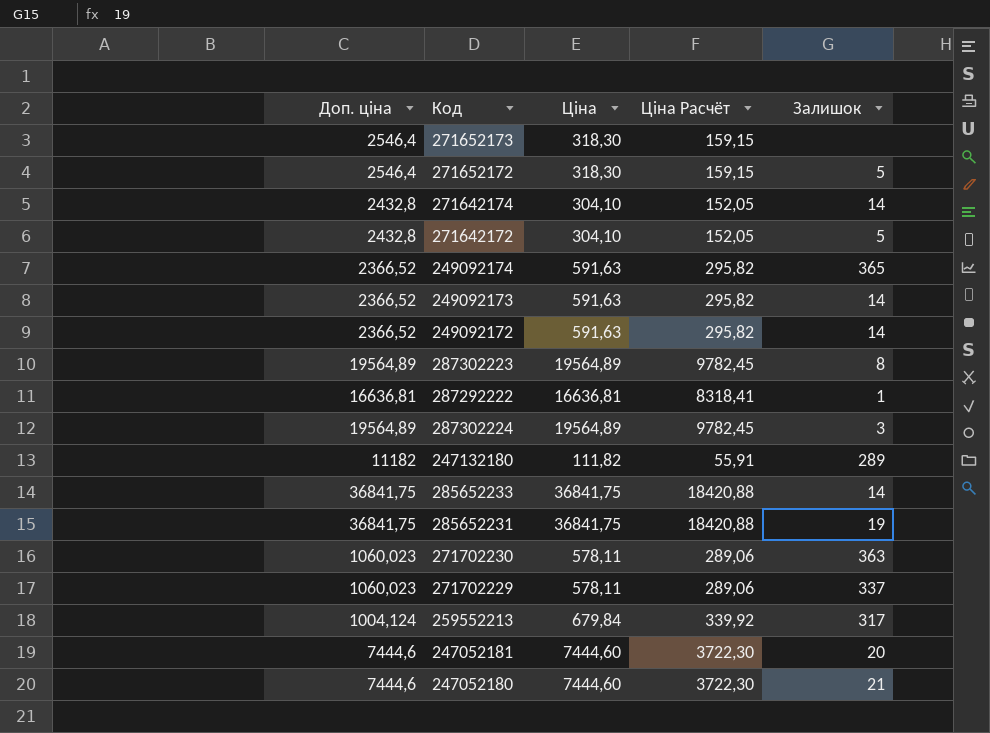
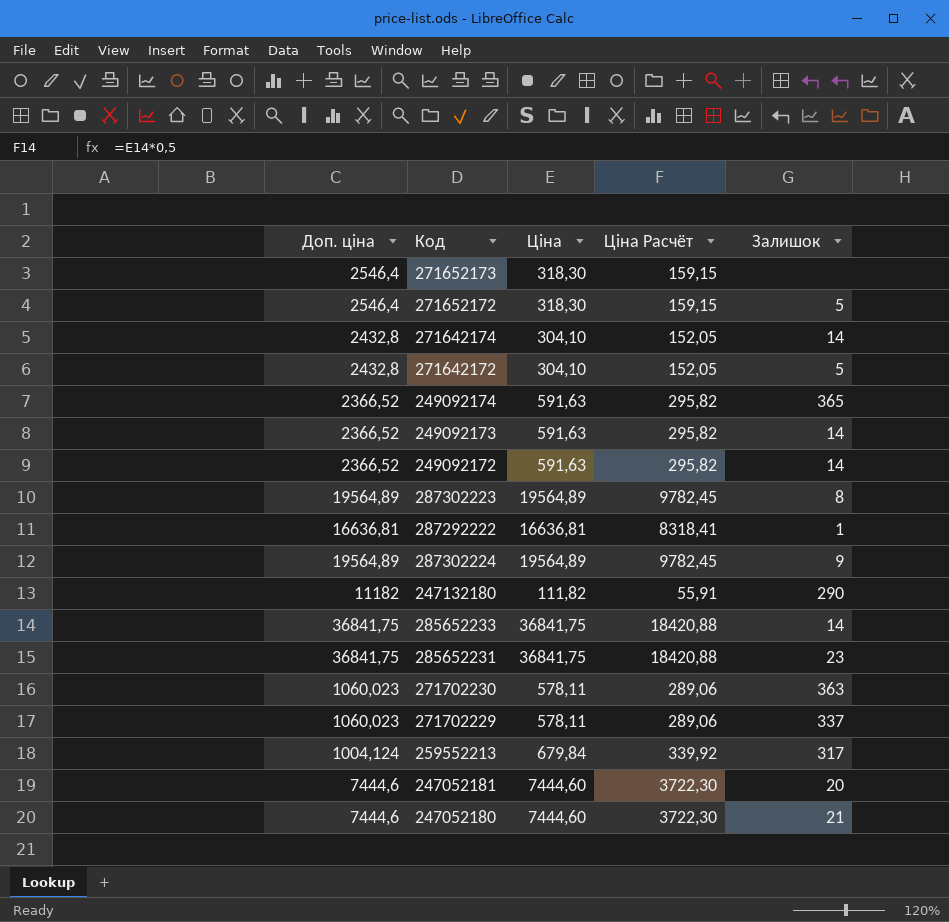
287302224 | Залишок: 3 -> 9
247132180 | Залишок: 289 -> 290
285652231 | Залишок: 19 -> 23

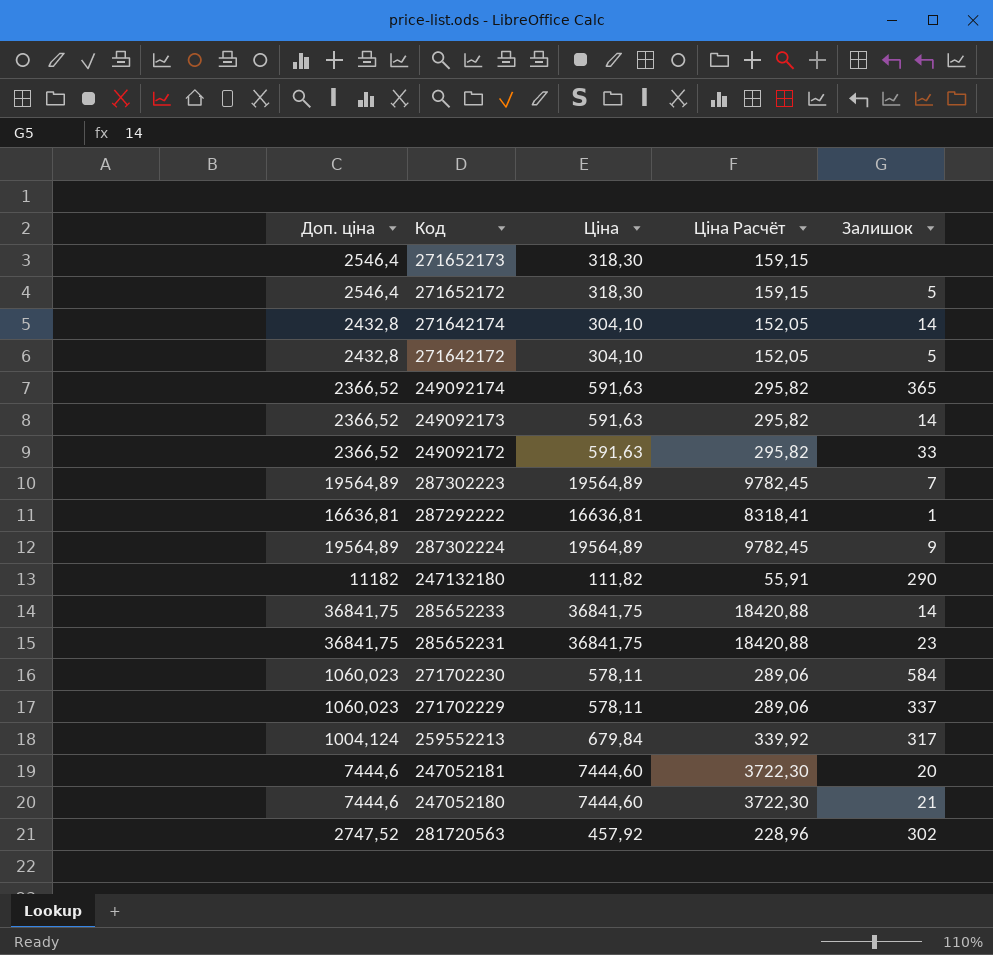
249092172 | Залишок: 14 -> 33
287302223 | Залишок: 8 -> 7
271702230 | Залишок: 363 -> 584
row 281720563: none -> 2747,52 | 457,92 | 228,96 | 302

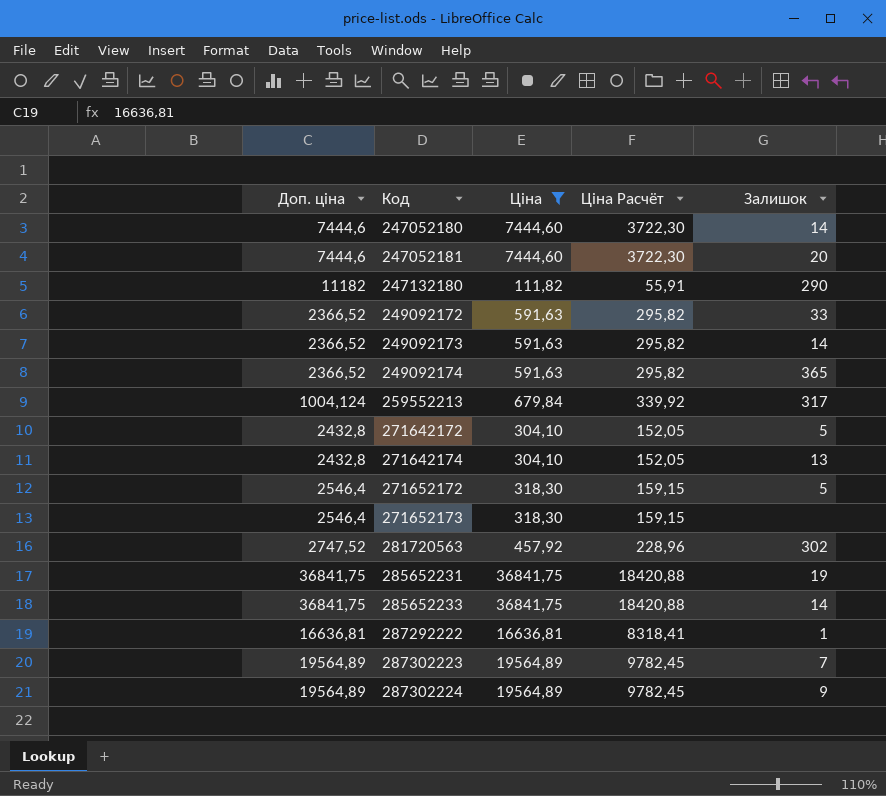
filter: none -> Ціна != 578,11
row order: none -> Код ascending
247052180 | Залишок: 21 -> 14
271642174 | Залишок: 14 -> 13
285652231 | Залишок: 23 -> 19

